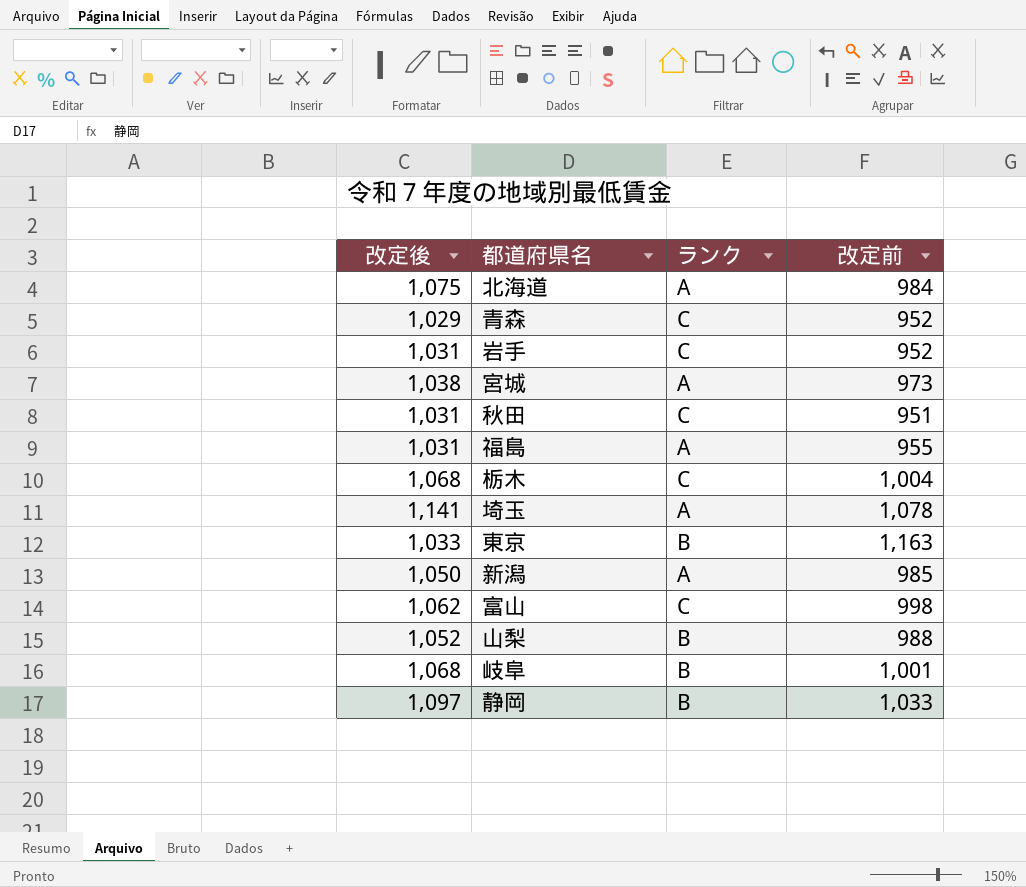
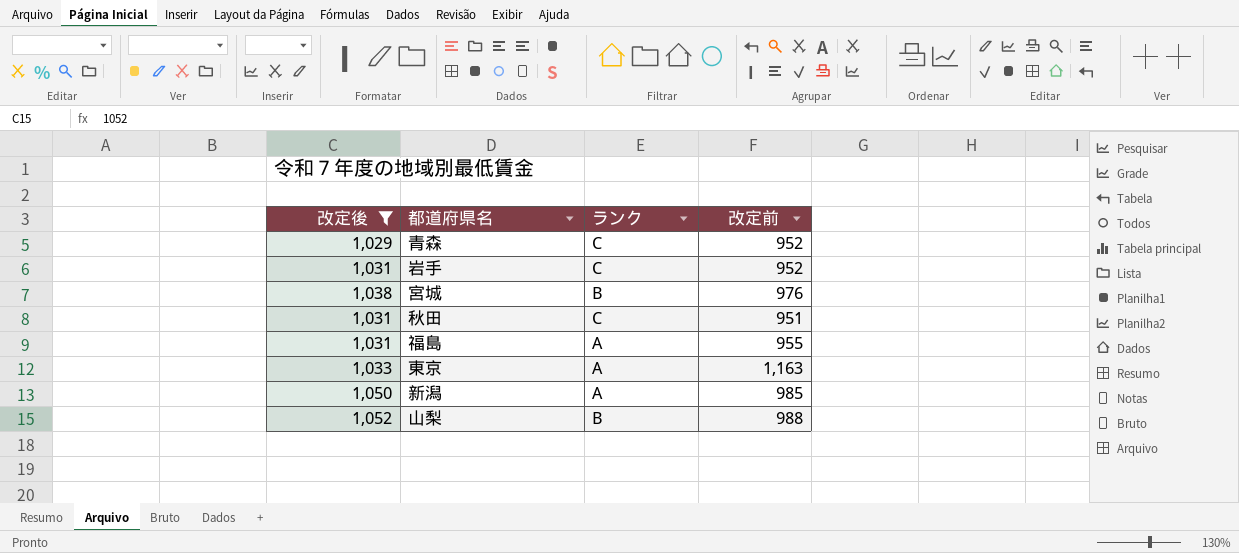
filter: none -> 改定後 <= 1,052
宮城 | ランク: A -> B
宮城 | 改定前: 973 -> 976
東京 | ランク: B -> A

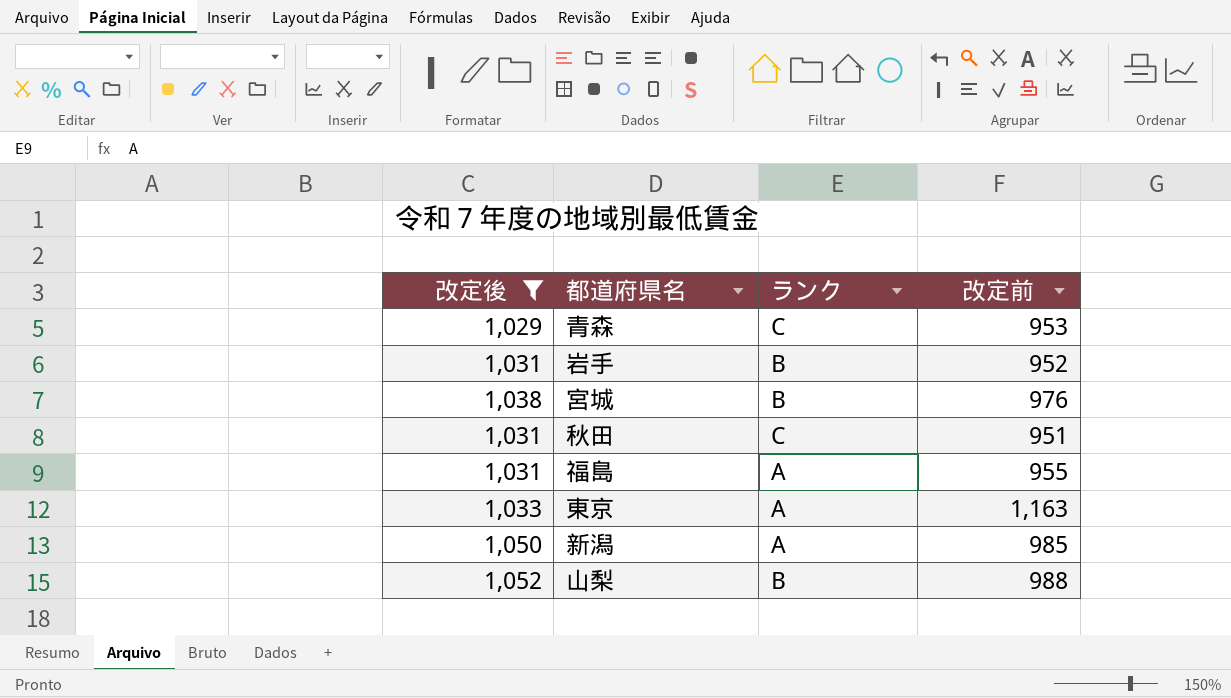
青森 | 改定前: 952 -> 953
岩手 | ランク: C -> B

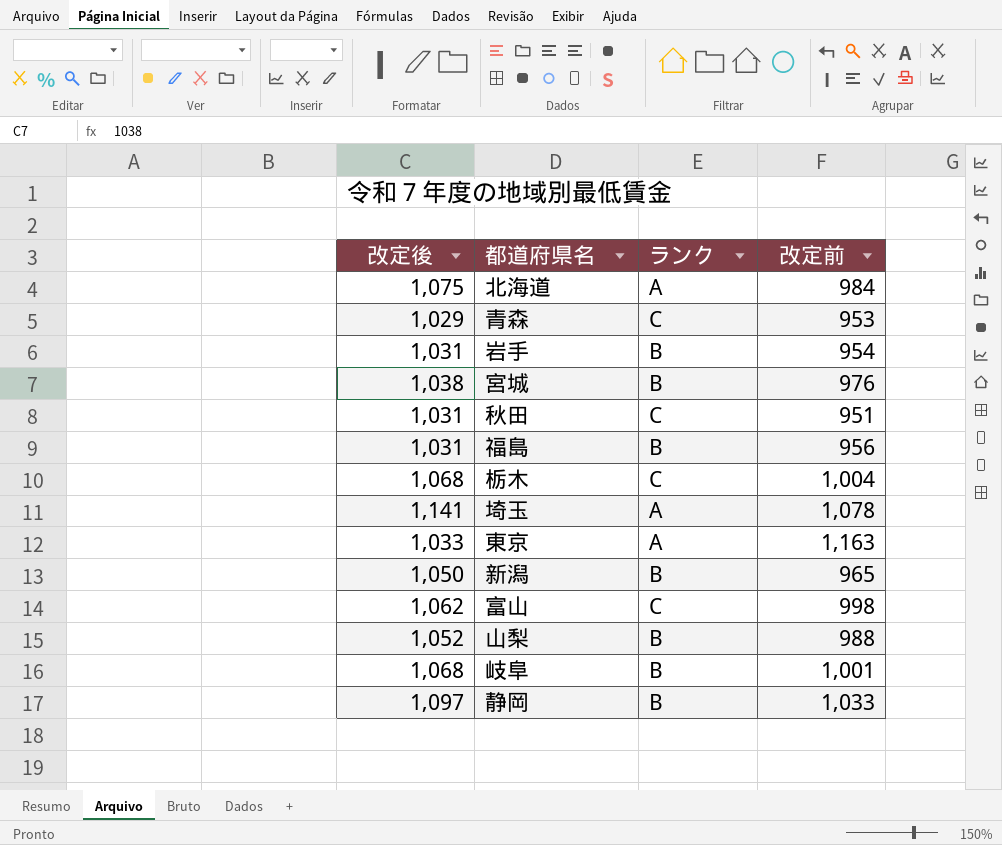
filter: 改定後 <= 1,052 -> none
岩手 | 改定前: 952 -> 954
福島 | ランク: A -> B
福島 | 改定前: 955 -> 956
新潟 | ランク: A -> B
新潟 | 改定前: 985 -> 965

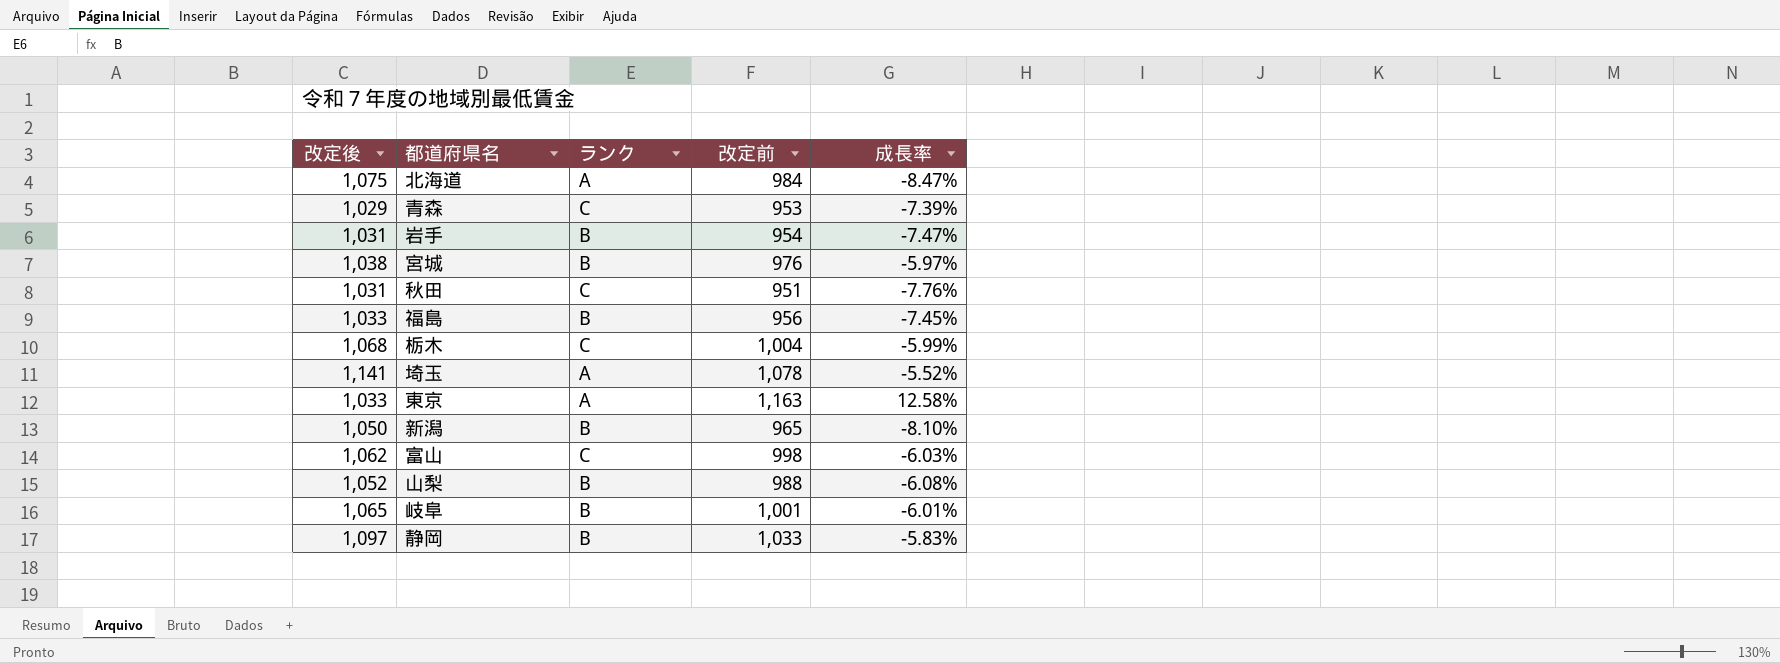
column 成長率 | formula: none -> ([改定前] - [改定後]) / [改定後]
福島 | 改定後: 1,031 -> 1,033
岐阜 | 改定後: 1,068 -> 1,065

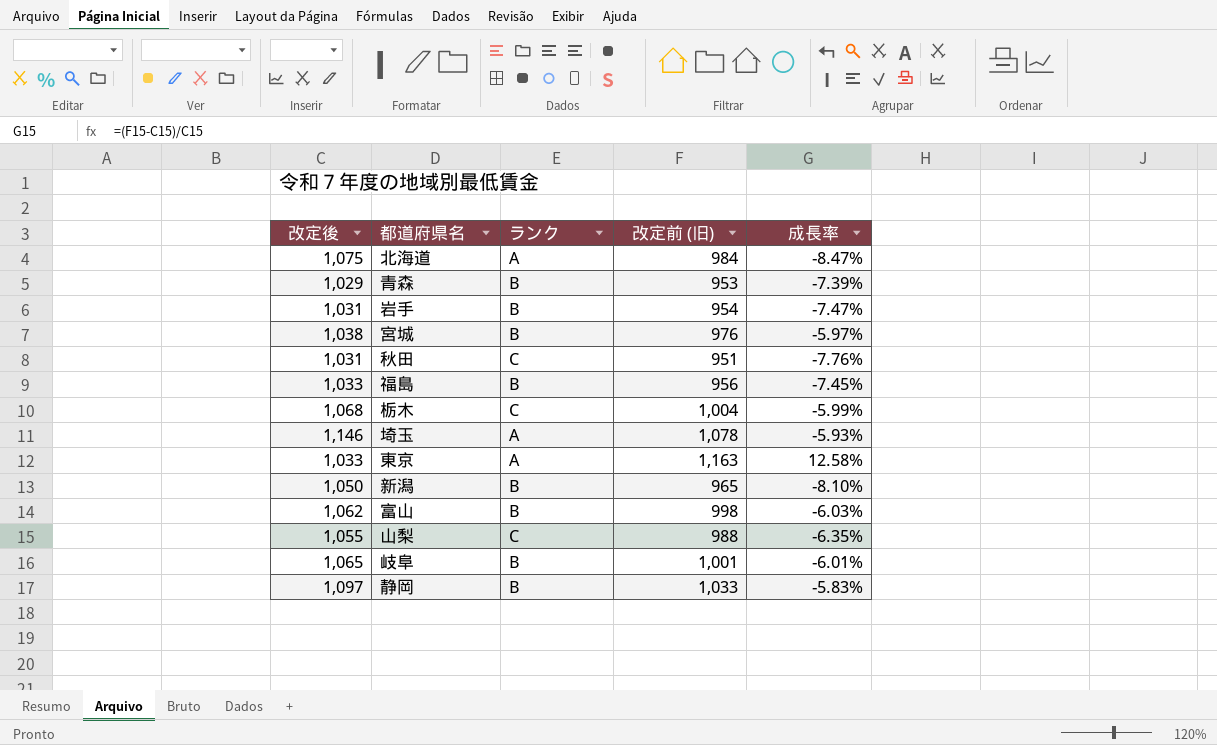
column name: 改定前 -> 改定前 (旧)
青森 | ランク: C -> B
埼玉 | 改定後: 1,141 -> 1,146
埼玉 | 成長率: -5.52% -> -5.93%
富山 | ランク: C -> B
山梨 | 改定後: 1,052 -> 1,055
山梨 | ランク: B -> C
山梨 | 成長率: -6.08% -> -6.35%

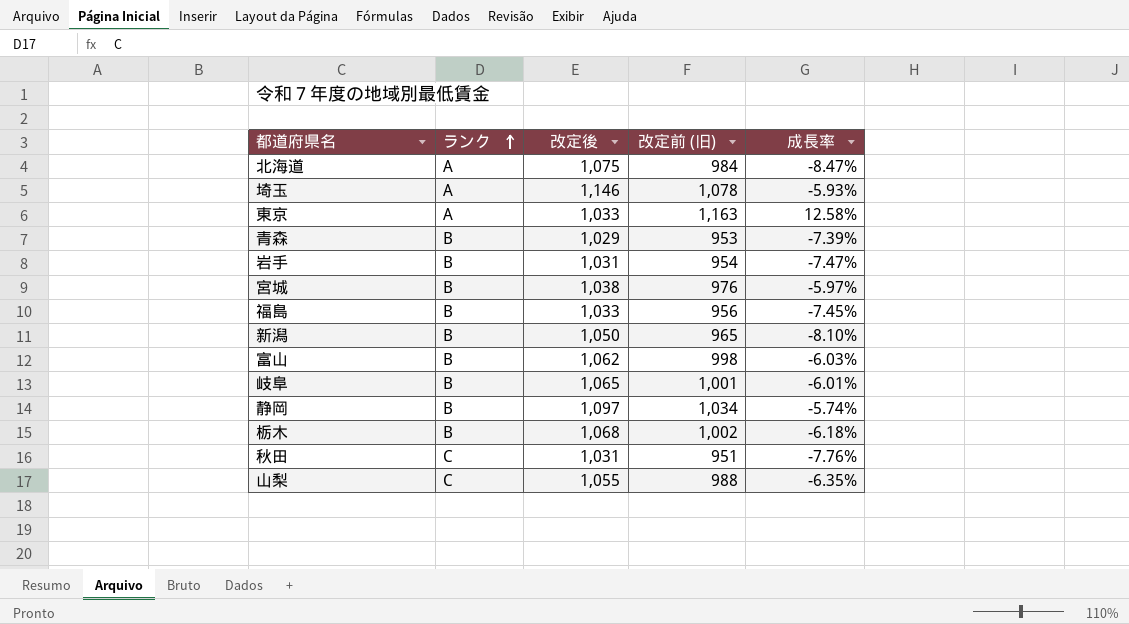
row order: none -> ランク ascending
column 改定後 | position: 1 -> 3
静岡 | 改定前 (旧): 1,033 -> 1,034
静岡 | 成長率: -5.83% -> -5.74%
栃木 | ランク: C -> B
栃木 | 改定前 (旧): 1,004 -> 1,002
栃木 | 成長率: -5.99% -> -6.18%

